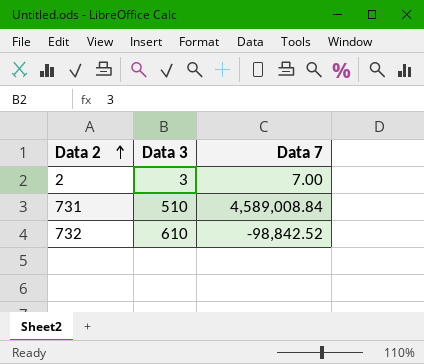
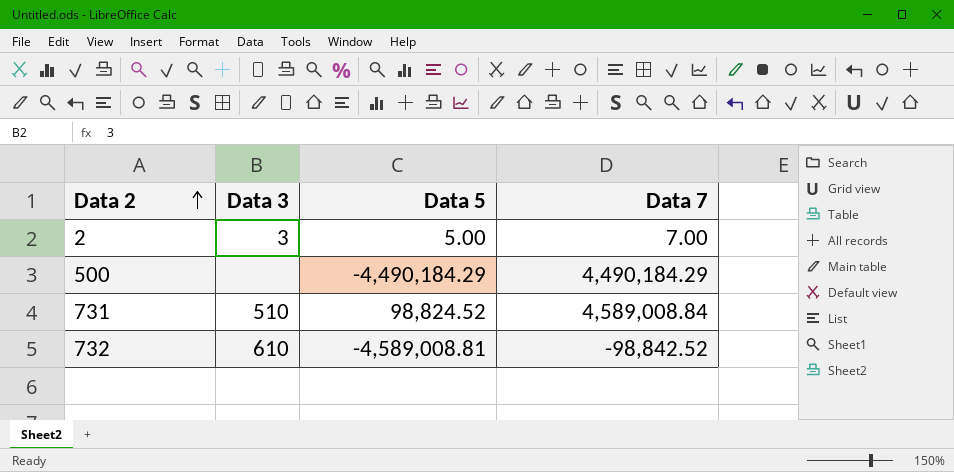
column Data 5 | position: none -> 3
row 500: none -> none | -4,490,184.29 | 4,490,184.29

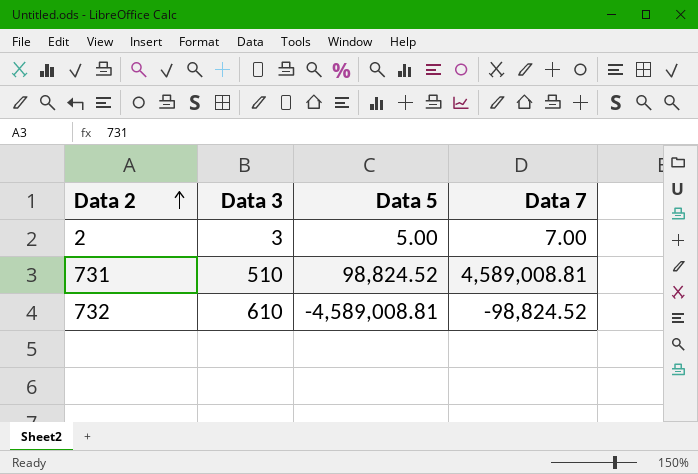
row 500: none | -4,490,184.29 | 4,490,184.29 -> none
731 | Data 7: 4,589,008.84 -> 4,589,008.81
732 | Data 7: -98,842.52 -> -98,824.52

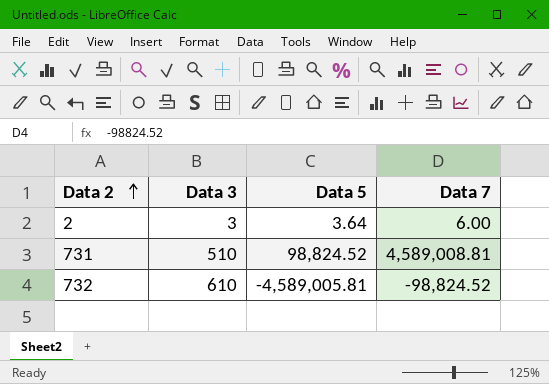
2 | Data 5: 5.00 -> 3.64
2 | Data 7: 7.00 -> 6.00
732 | Data 5: -4,589,008.81 -> -4,589,005.81

